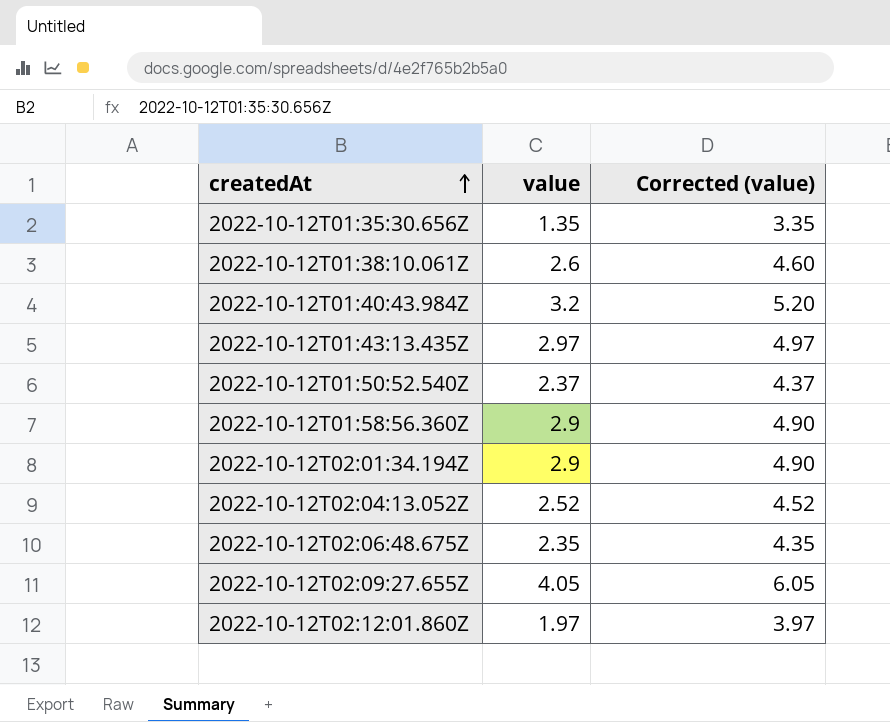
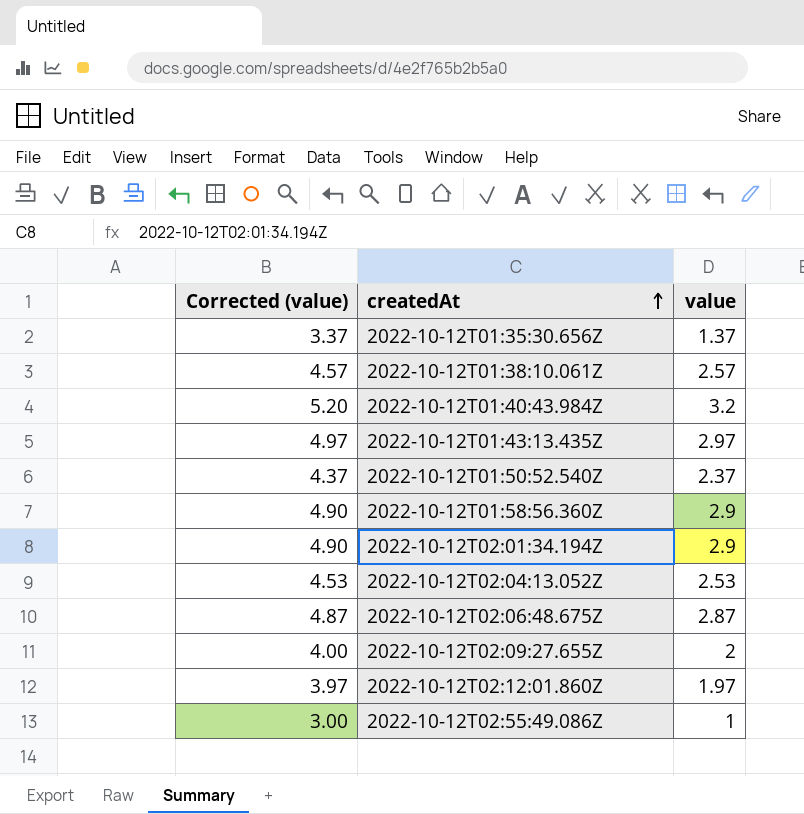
column Corrected (value) | position: 3 -> 1
2022-10-12T01:35:30.656Z | Corrected (value): 3.35 -> 3.37
2022-10-12T01:35:30.656Z | value: 1.35 -> 1.37
2022-10-12T01:38:10.061Z | Corrected (value): 4.60 -> 4.57
2022-10-12T01:38:10.061Z | value: 2.6 -> 2.57
2022-10-12T02:04:13.052Z | Corrected (value): 4.52 -> 4.53
2022-10-12T02:04:13.052Z | value: 2.52 -> 2.53
2022-10-12T02:06:48.675Z | Corrected (value): 4.35 -> 4.87
2022-10-12T02:06:48.675Z | value: 2.35 -> 2.87
2022-10-12T02:09:27.655Z | Corrected (value): 6.05 -> 4.00
2022-10-12T02:09:27.655Z | value: 4.05 -> 2
row 2022-10-12T02:55:49.086Z: none -> 3.00 | 1

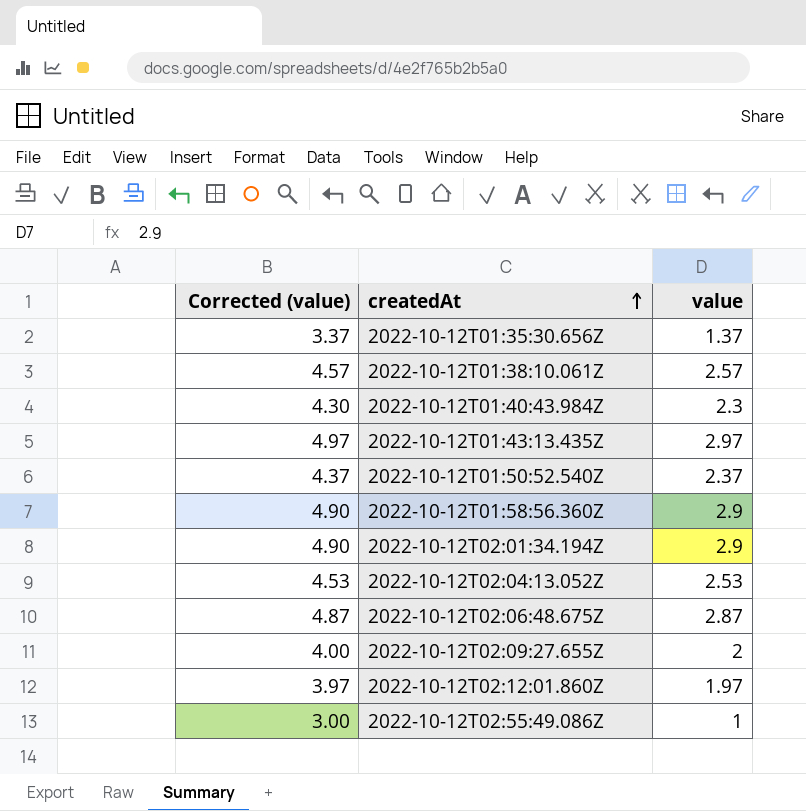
2022-10-12T01:40:43.984Z | Corrected (value): 5.20 -> 4.30
2022-10-12T01:40:43.984Z | value: 3.2 -> 2.3

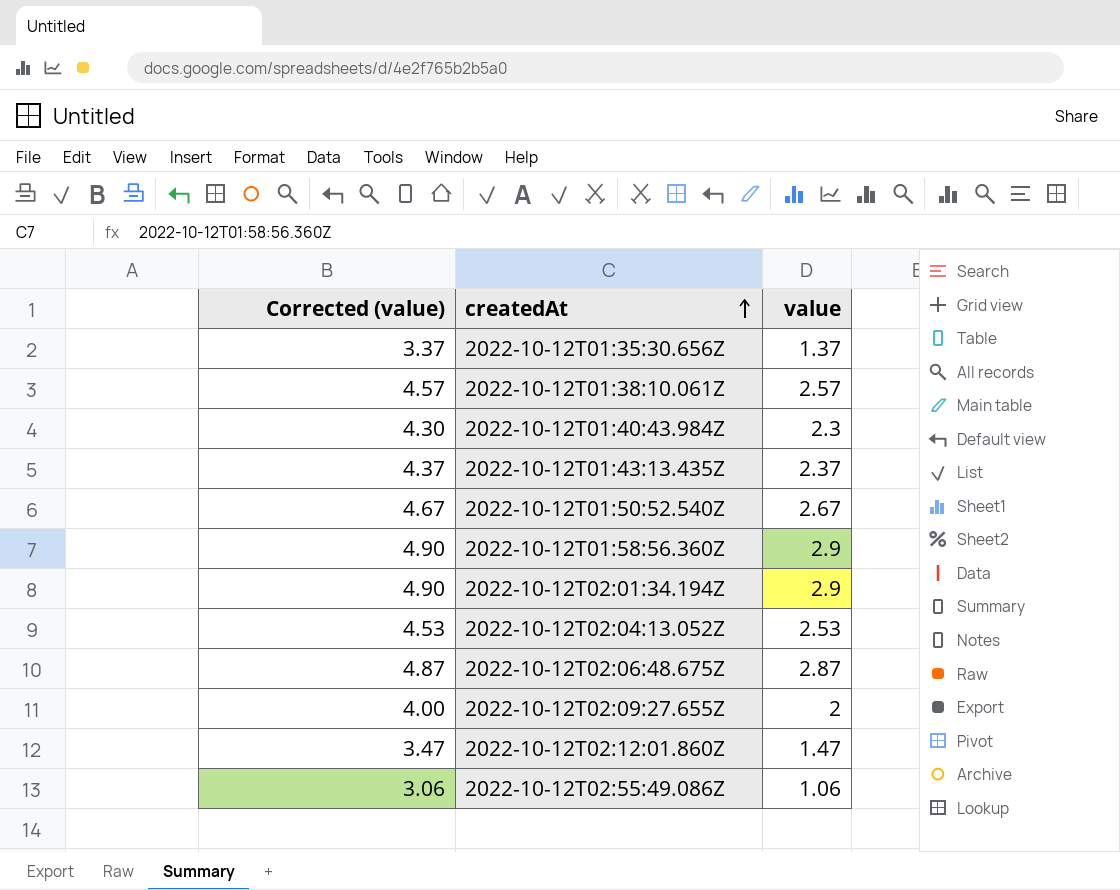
2022-10-12T01:43:13.435Z | Corrected (value): 4.97 -> 4.37
2022-10-12T01:43:13.435Z | value: 2.97 -> 2.37
2022-10-12T01:50:52.540Z | Corrected (value): 4.37 -> 4.67
2022-10-12T01:50:52.540Z | value: 2.37 -> 2.67
2022-10-12T02:12:01.860Z | Corrected (value): 3.97 -> 3.47
2022-10-12T02:12:01.860Z | value: 1.97 -> 1.47
2022-10-12T02:55:49.086Z | Corrected (value): 3.00 -> 3.06
2022-10-12T02:55:49.086Z | value: 1 -> 1.06

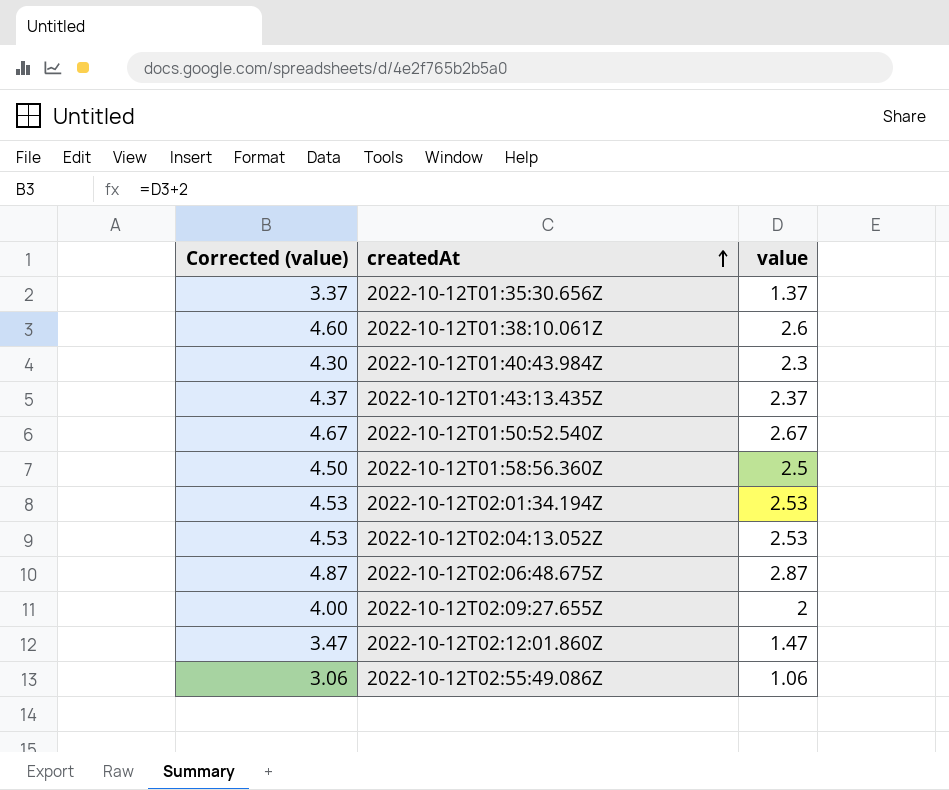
2022-10-12T01:38:10.061Z | Corrected (value): 4.57 -> 4.60
2022-10-12T01:38:10.061Z | value: 2.57 -> 2.6
2022-10-12T01:58:56.360Z | Corrected (value): 4.90 -> 4.50
2022-10-12T01:58:56.360Z | value: 2.9 -> 2.5
2022-10-12T02:01:34.194Z | Corrected (value): 4.90 -> 4.53
2022-10-12T02:01:34.194Z | value: 2.9 -> 2.53

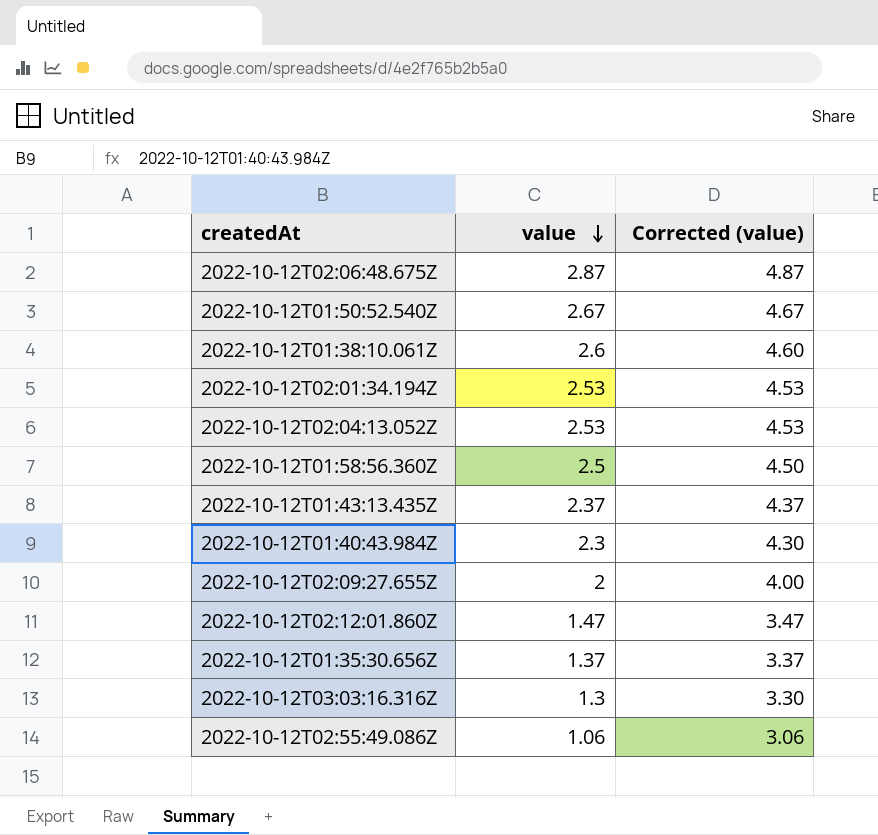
row order: createdAt ascending -> value descending
column Corrected (value) | position: 1 -> 3
row 2022-10-12T03:03:16.316Z: none -> 1.3 | 3.30

